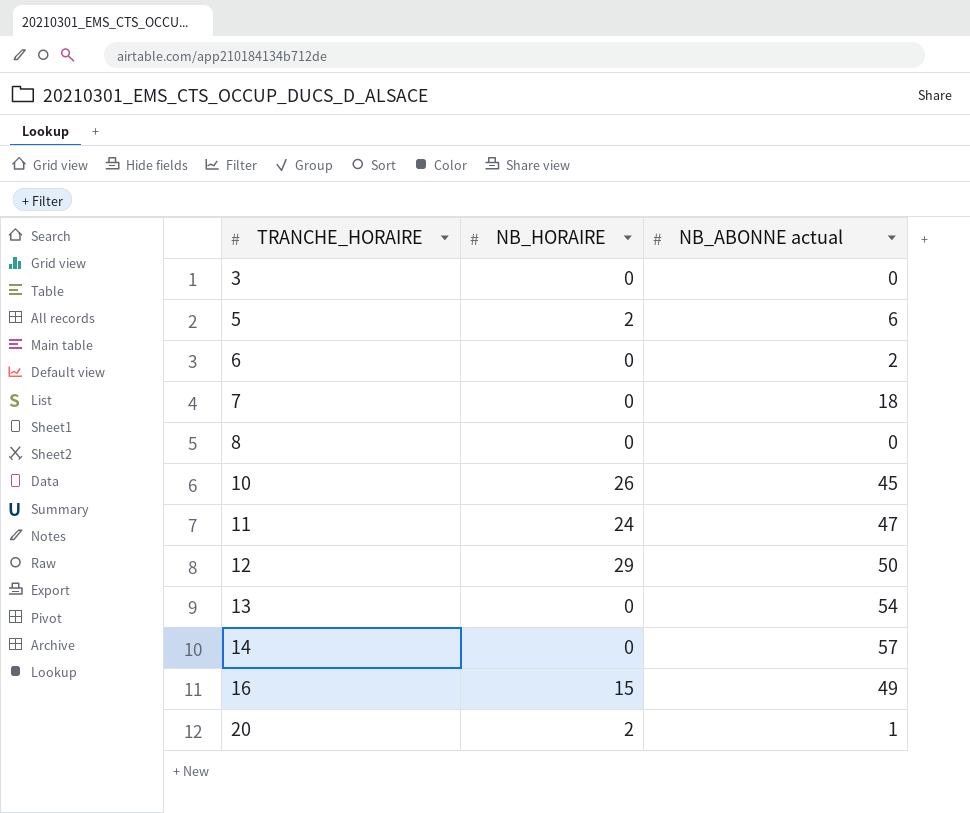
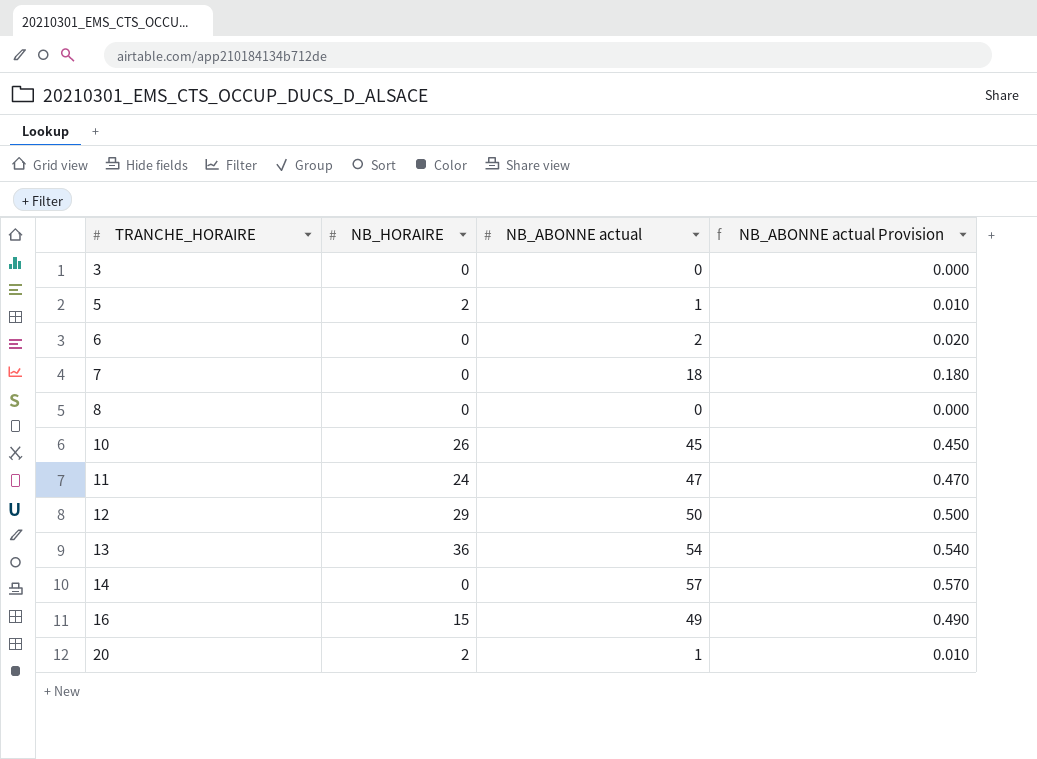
column NB_ABONNE actual Provision | formula: none -> [NB_ABONNE actual] * 0.01
5 | NB_ABONNE actual: 6 -> 1
13 | NB_HORAIRE: 0 -> 36

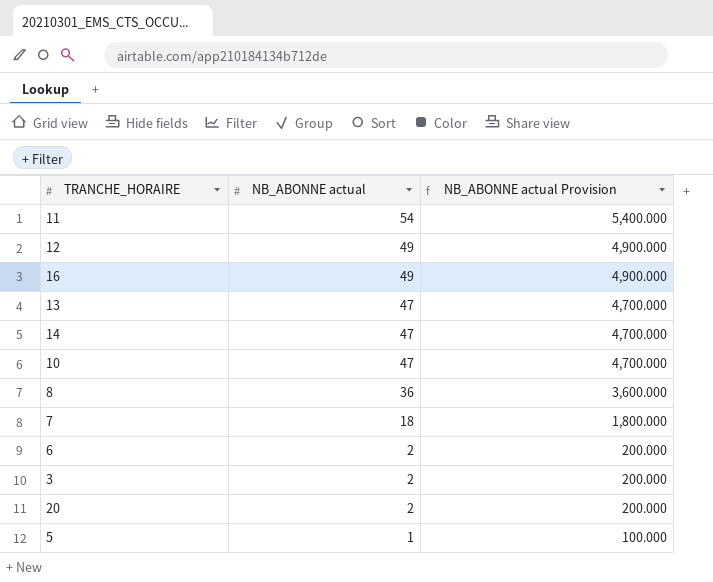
row order: TRANCHE_HORAIRE ascending -> NB_ABONNE actual descending
column NB_HORAIRE | position: 2 -> none
column NB_ABONNE actual Provision | formula: [NB_ABONNE actual] * 0.01 -> [NB_ABONNE actual] * 100
11 | NB_ABONNE actual: 47 -> 54
12 | NB_ABONNE actual: 50 -> 49
13 | NB_ABONNE actual: 54 -> 47
14 | NB_ABONNE actual: 57 -> 47
10 | NB_ABONNE actual: 45 -> 47
8 | NB_ABONNE actual: 0 -> 36
3 | NB_ABONNE actual: 0 -> 2
20 | NB_ABONNE actual: 1 -> 2

